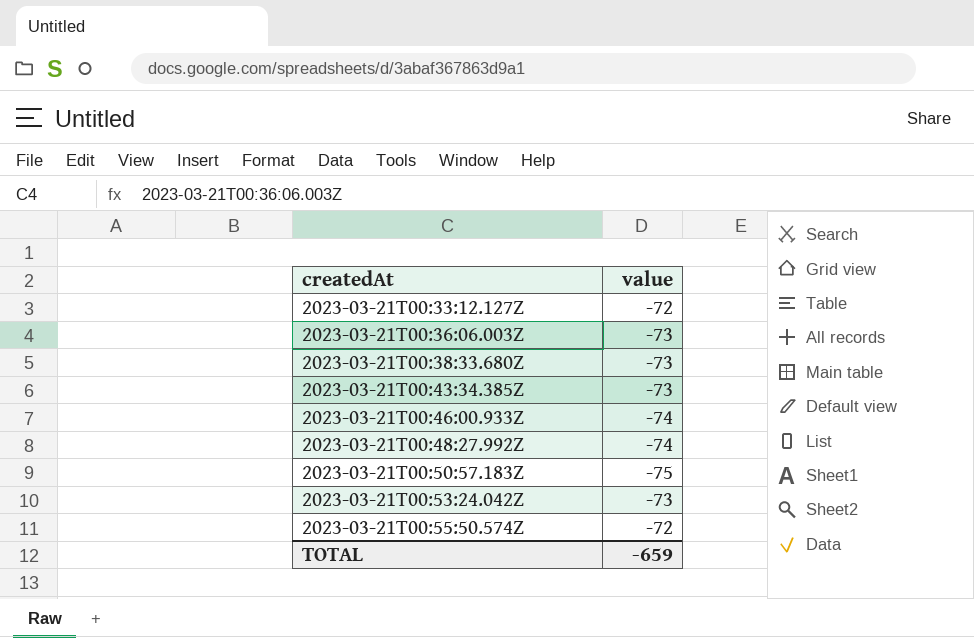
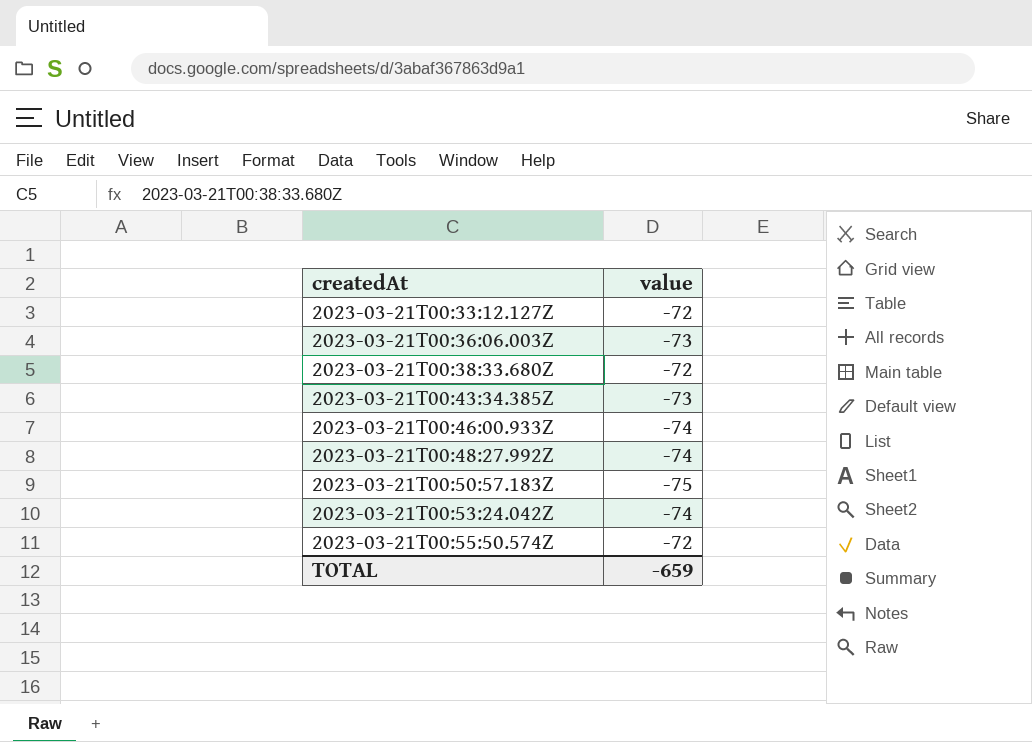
2023-03-21T00:38:33.680Z | value: -73 -> -72
2023-03-21T00:53:24.042Z | value: -73 -> -74

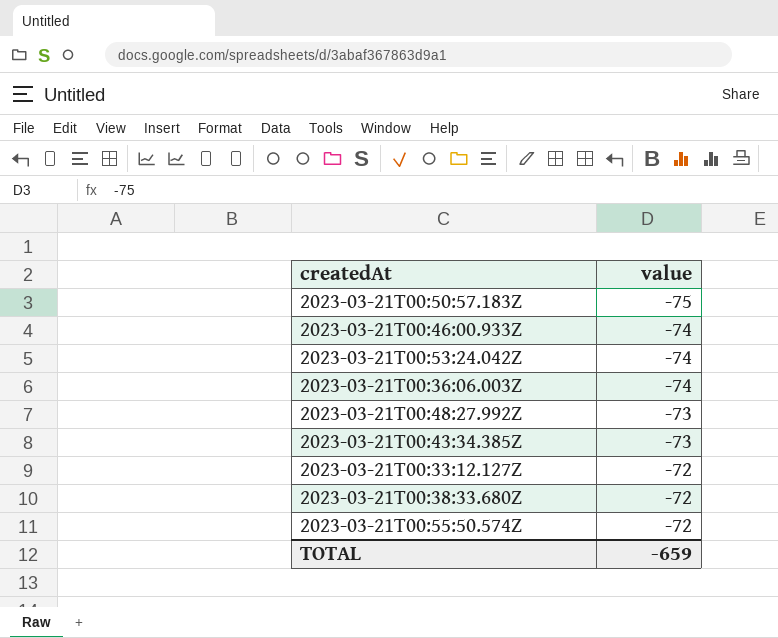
row order: createdAt ascending -> value ascending
2023-03-21T00:36:06.003Z | value: -73 -> -74
2023-03-21T00:48:27.992Z | value: -74 -> -73

